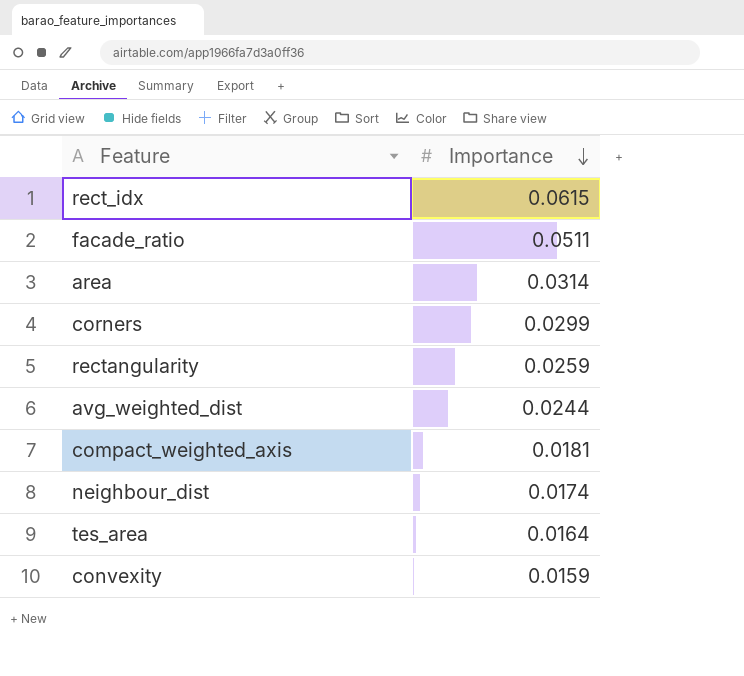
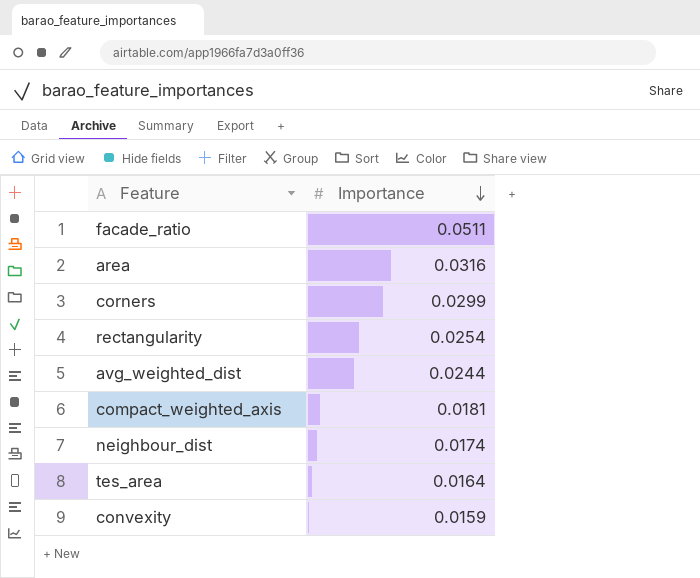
row rect_idx: 0.0615 -> none
area | Importance: 0.0314 -> 0.0316
rectangularity | Importance: 0.0259 -> 0.0254

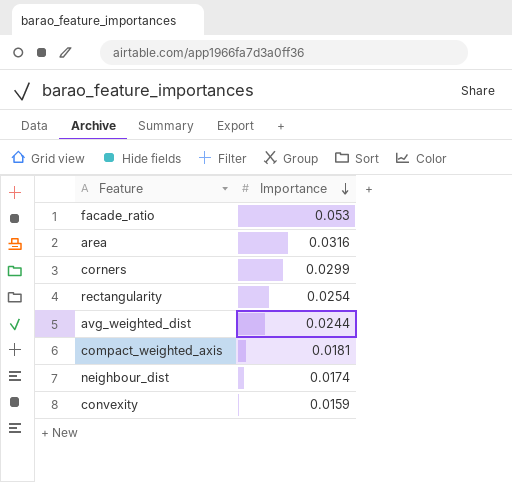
row tes_area: 0.0164 -> none
facade_ratio | Importance: 0.0511 -> 0.053

